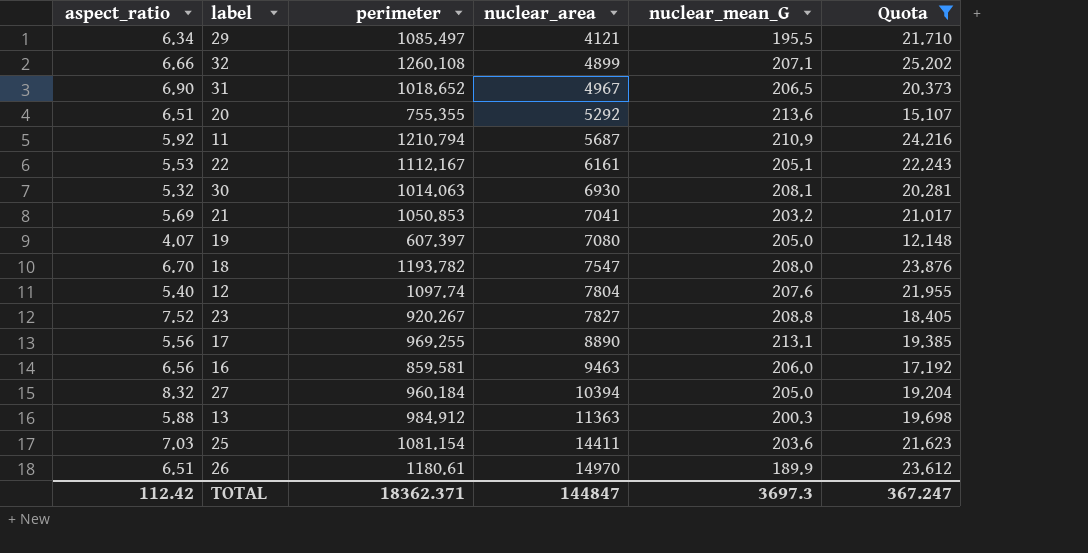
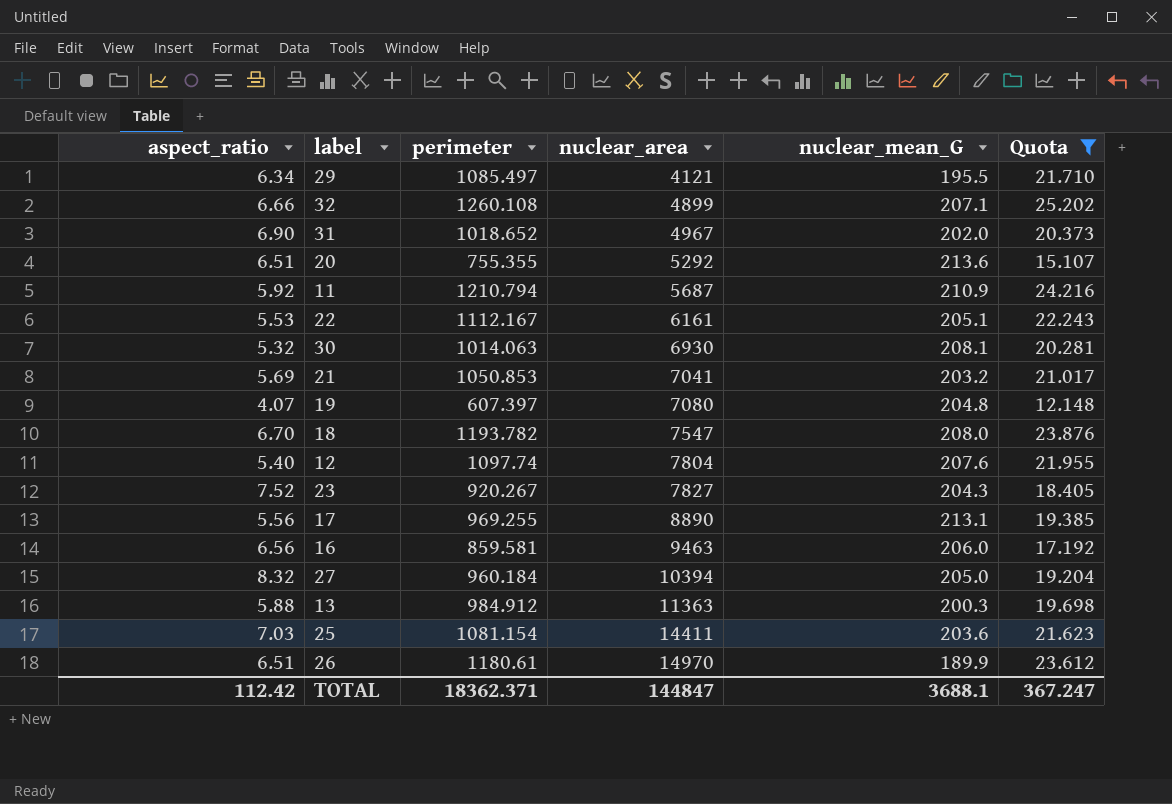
31 | nuclear_mean_G: 206.5 -> 202.0
19 | nuclear_mean_G: 205.0 -> 204.8
23 | nuclear_mean_G: 208.8 -> 204.3
TOTAL | nuclear_mean_G: 3697.3 -> 3688.1

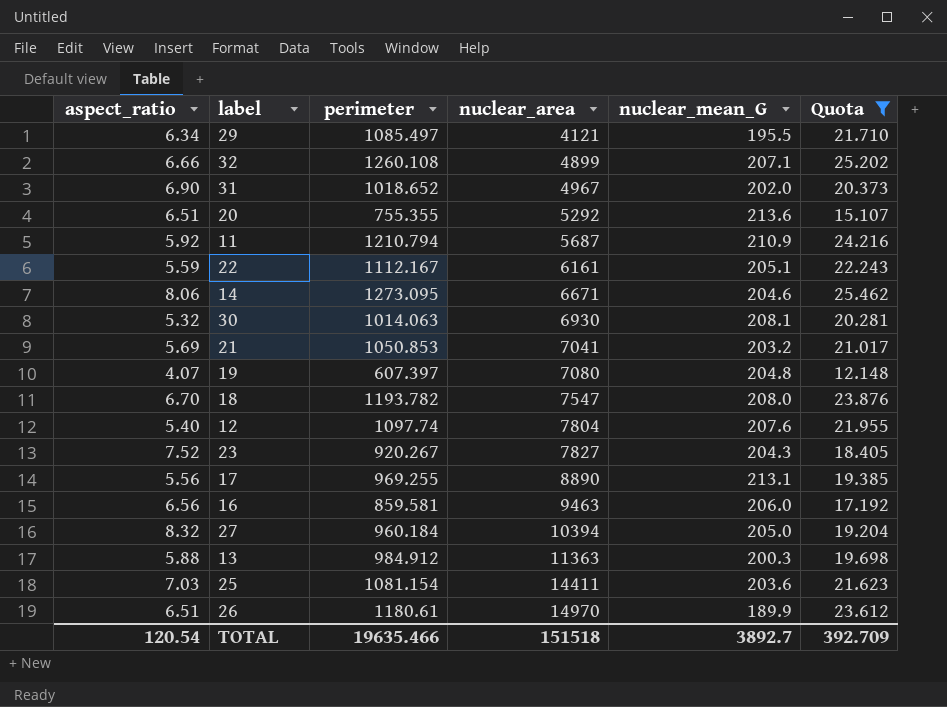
22 | aspect_ratio: 5.53 -> 5.59
row 14: none -> 8.06 | 1273.095 | 6671 | 204.6 | 25.462
TOTAL | aspect_ratio: 112.42 -> 120.54
TOTAL | perimeter: 18362.371 -> 19635.466
TOTAL | nuclear_area: 144847 -> 151518
TOTAL | nuclear_mean_G: 3688.1 -> 3892.7
TOTAL | Quota: 367.247 -> 392.709

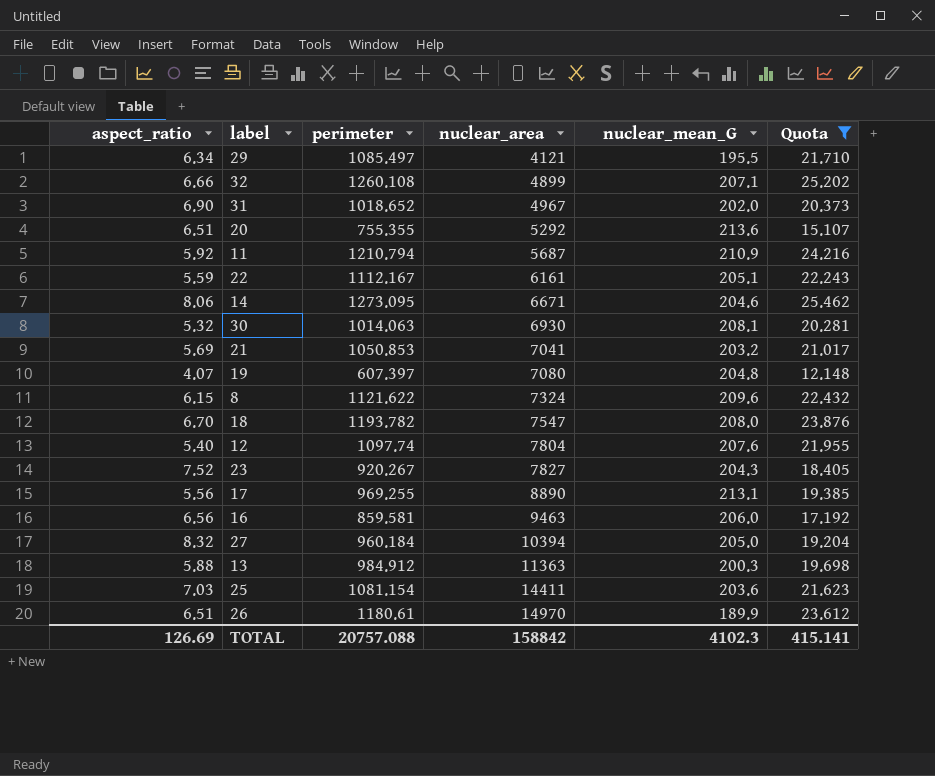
row 8: none -> 6.15 | 1121.622 | 7324 | 209.6 | 22.432
TOTAL | aspect_ratio: 120.54 -> 126.69
TOTAL | perimeter: 19635.466 -> 20757.088
TOTAL | nuclear_area: 151518 -> 158842
TOTAL | nuclear_mean_G: 3892.7 -> 4102.3
TOTAL | Quota: 392.709 -> 415.141

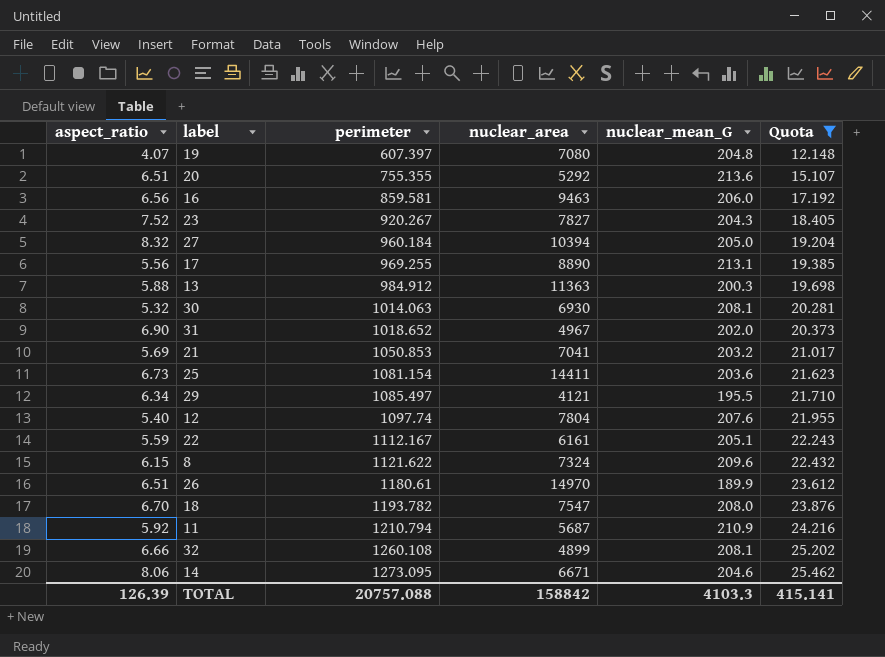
row order: nuclear_area ascending -> perimeter ascending
25 | aspect_ratio: 7.03 -> 6.73
32 | nuclear_mean_G: 207.1 -> 208.1
TOTAL | aspect_ratio: 126.69 -> 126.39
TOTAL | nuclear_mean_G: 4102.3 -> 4103.3

